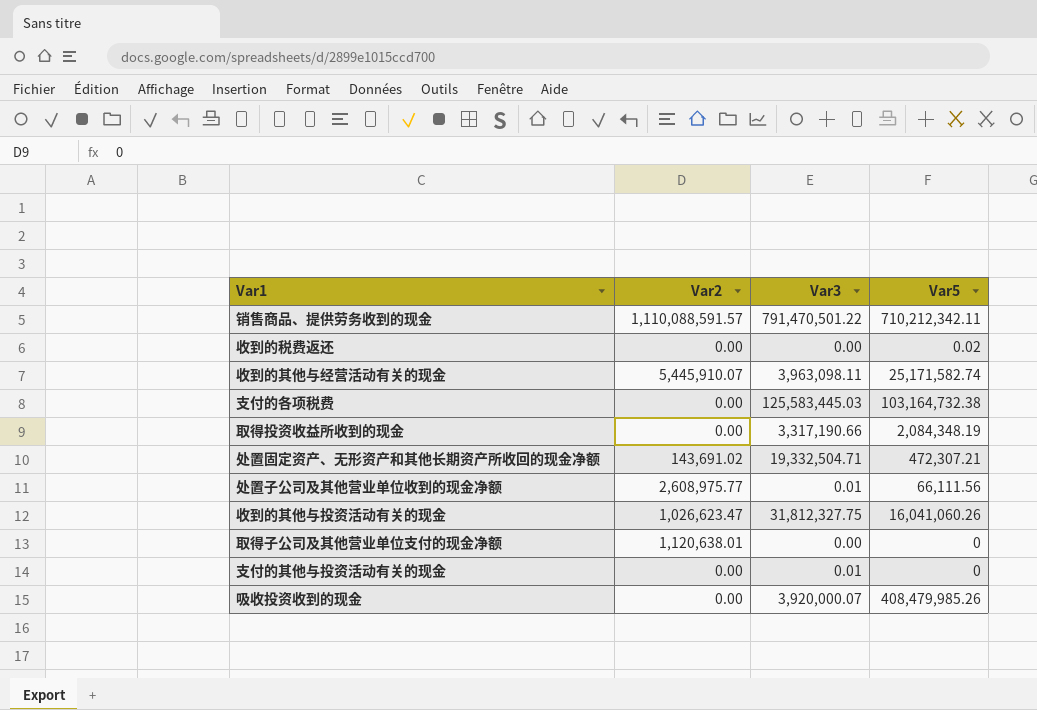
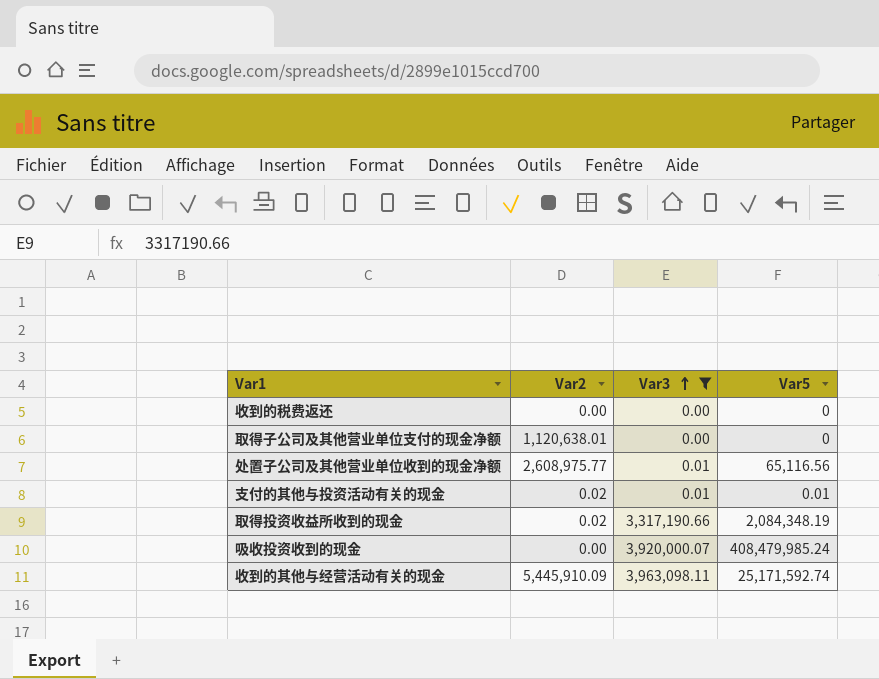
filter: none -> Var3 <= 3,963,098.11
row order: none -> Var3 ascending
收到的税费返还 | Var5: 0.02 -> 0
处置子公司及其他营业单位收到的现金净额 | Var5: 66,111.56 -> 65,116.56
支付的其他与投资活动有关的现金 | Var2: 0.00 -> 0.02
支付的其他与投资活动有关的现金 | Var5: 0 -> 0.01
取得投资收益所收到的现金 | Var2: 0.00 -> 0.02
吸收投资收到的现金 | Var5: 408,479,985.26 -> 408,479,985.24
收到的其他与经营活动有关的现金 | Var2: 5,445,910.07 -> 5,445,910.09
收到的其他与经营活动有关的现金 | Var5: 25,171,582.74 -> 25,171,592.74

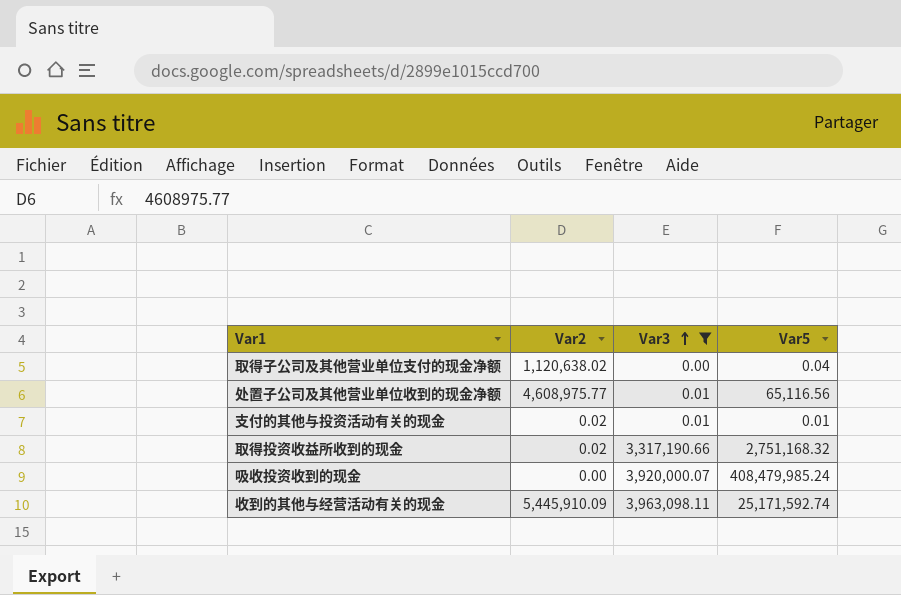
row 收到的税费返还: 0.00 | 0.00 | 0 -> none
取得子公司及其他营业单位支付的现金净额 | Var2: 1,120,638.01 -> 1,120,638.02
取得子公司及其他营业单位支付的现金净额 | Var5: 0 -> 0.04
处置子公司及其他营业单位收到的现金净额 | Var2: 2,608,975.77 -> 4,608,975.77
取得投资收益所收到的现金 | Var5: 2,084,348.19 -> 2,751,168.32

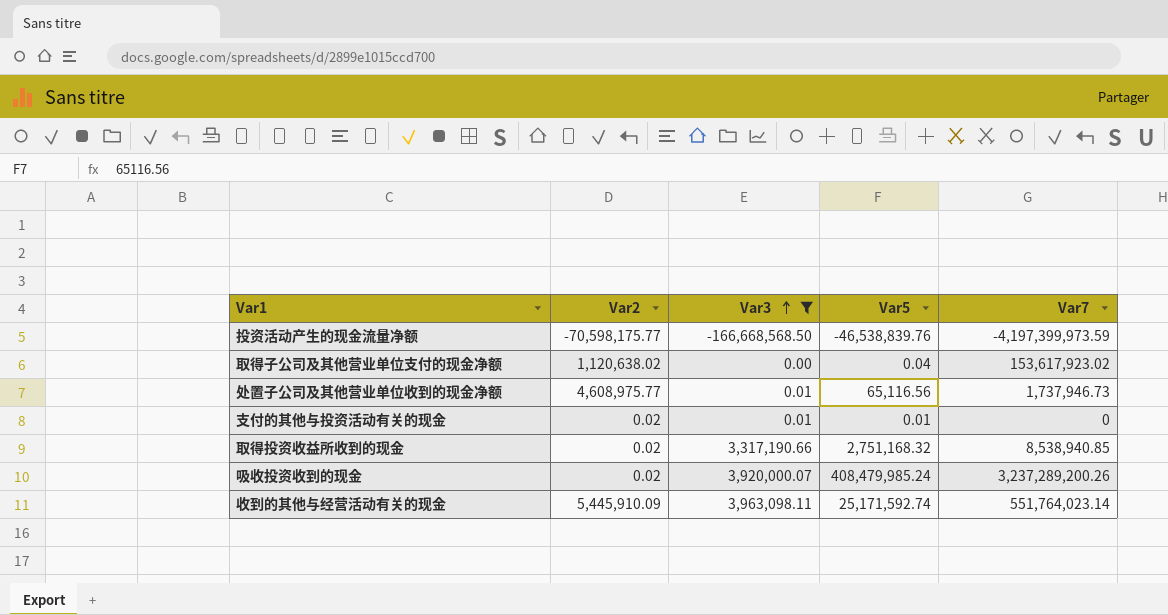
column Var7 | position: none -> 5
row 投资活动产生的现金流量净额: none -> -70,598,175.77 | -166,668,568.50 | -46,538,839.76 | -4,197,399,973.59
吸收投资收到的现金 | Var2: 0.00 -> 0.02

